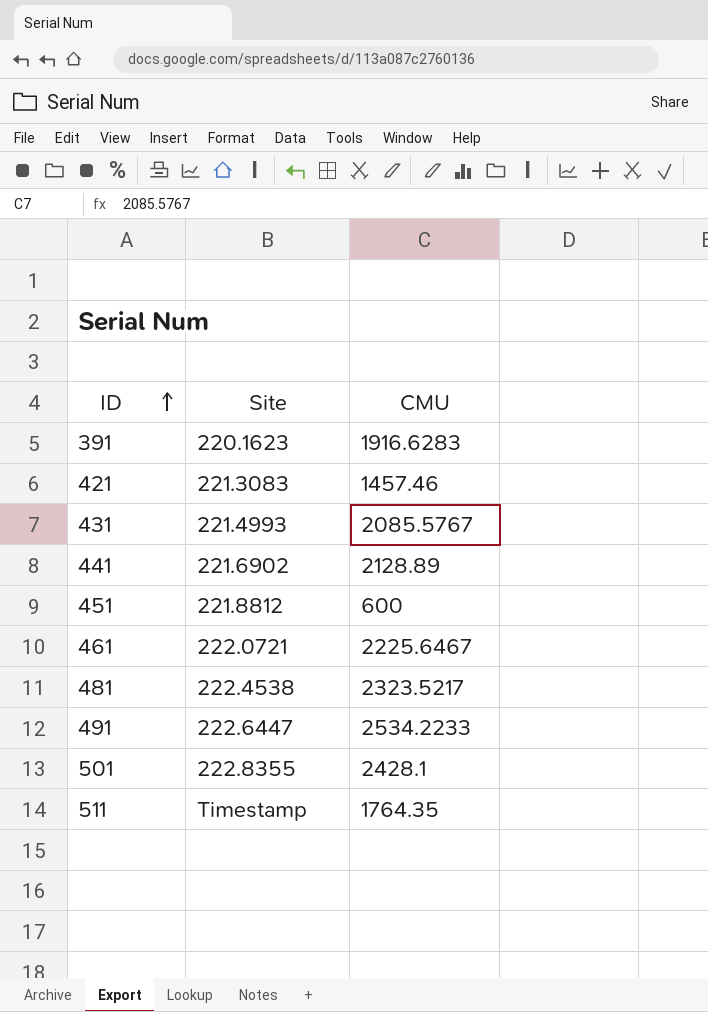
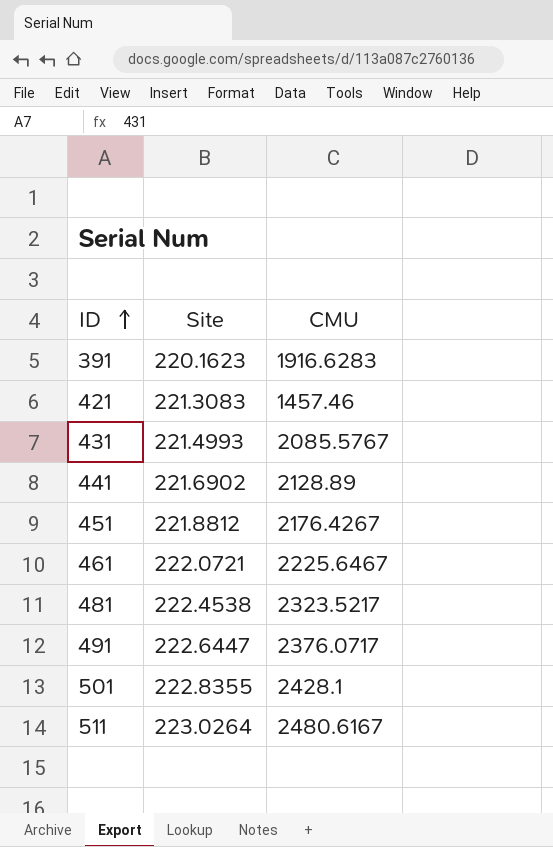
451 | CMU: 600 -> 2176.4267
491 | CMU: 2534.2233 -> 2376.0717
511 | Site: Timestamp -> 223.0264
511 | CMU: 1764.35 -> 2480.6167

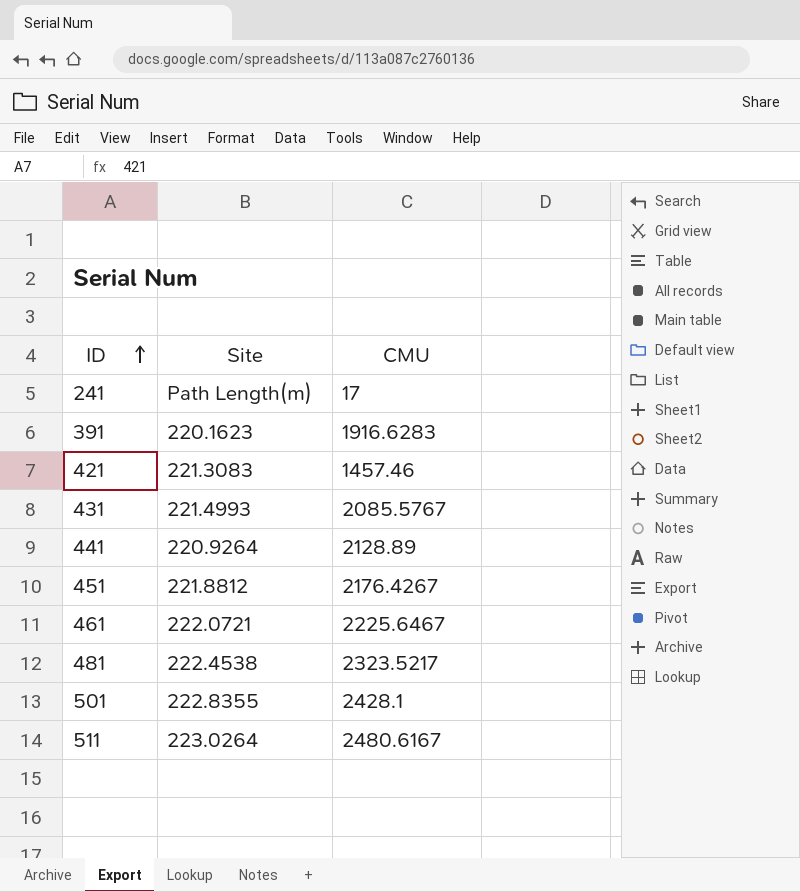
row 491: 222.6447 | 2376.0717 -> none
row 241: none -> Path Length(m) | 17
441 | Site: 221.6902 -> 220.9264

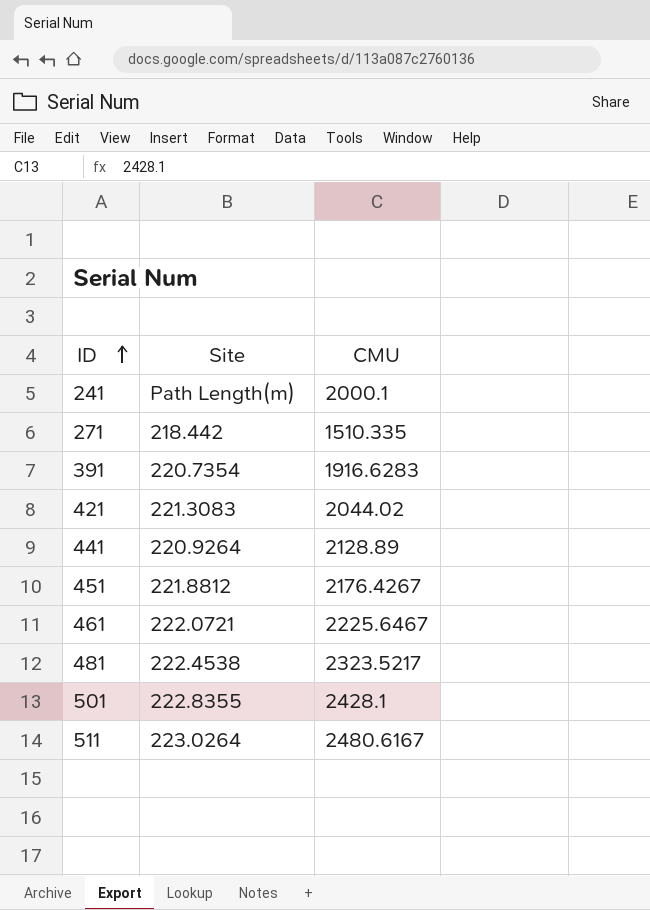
row 431: 221.4993 | 2085.5767 -> none
241 | CMU: 17 -> 2000.1
row 271: none -> 218.442 | 1510.335
391 | Site: 220.1623 -> 220.7354
421 | CMU: 1457.46 -> 2044.02

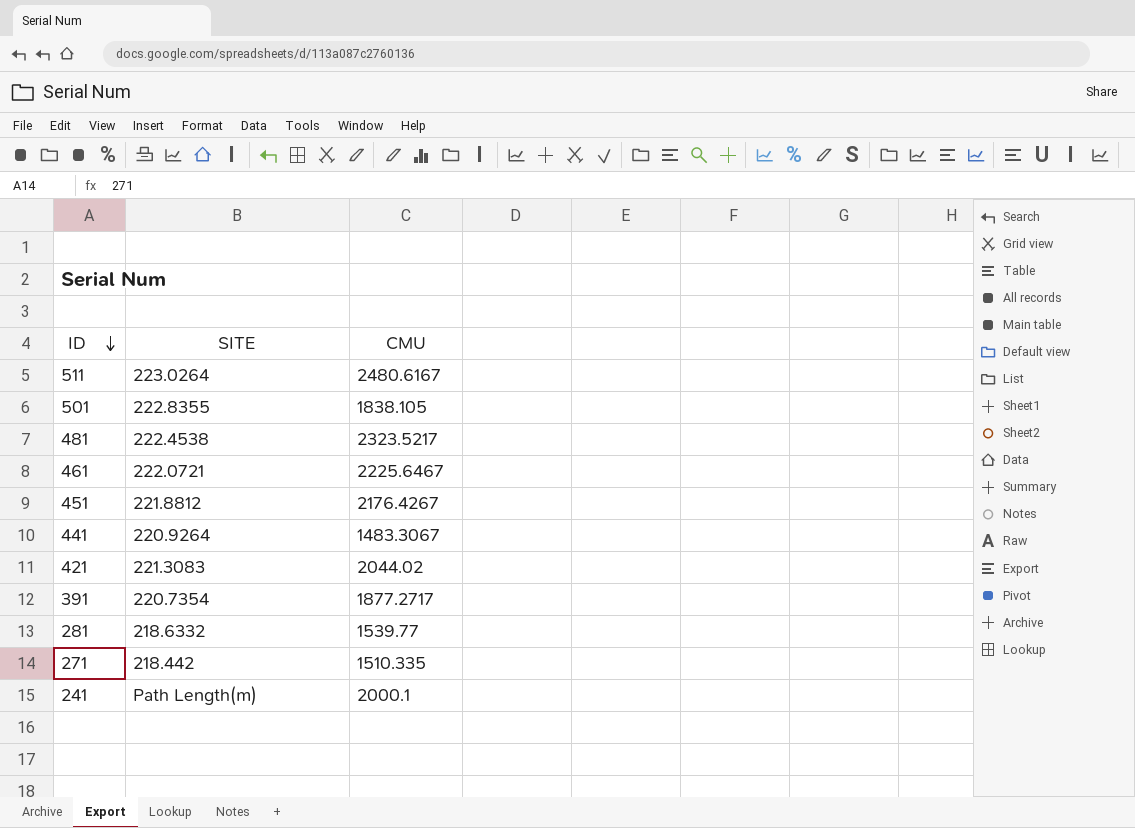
row order: ID ascending -> ID descending
column name: Site -> SITE
501 | CMU: 2428.1 -> 1838.105
441 | CMU: 2128.89 -> 1483.3067
391 | CMU: 1916.6283 -> 1877.2717
row 281: none -> 218.6332 | 1539.77

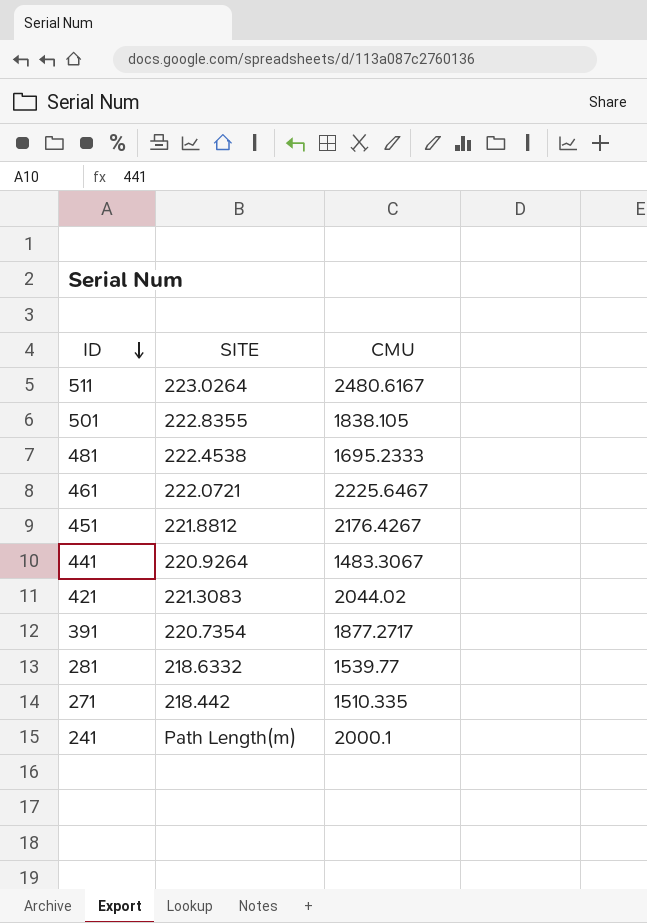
481 | CMU: 2323.5217 -> 1695.2333

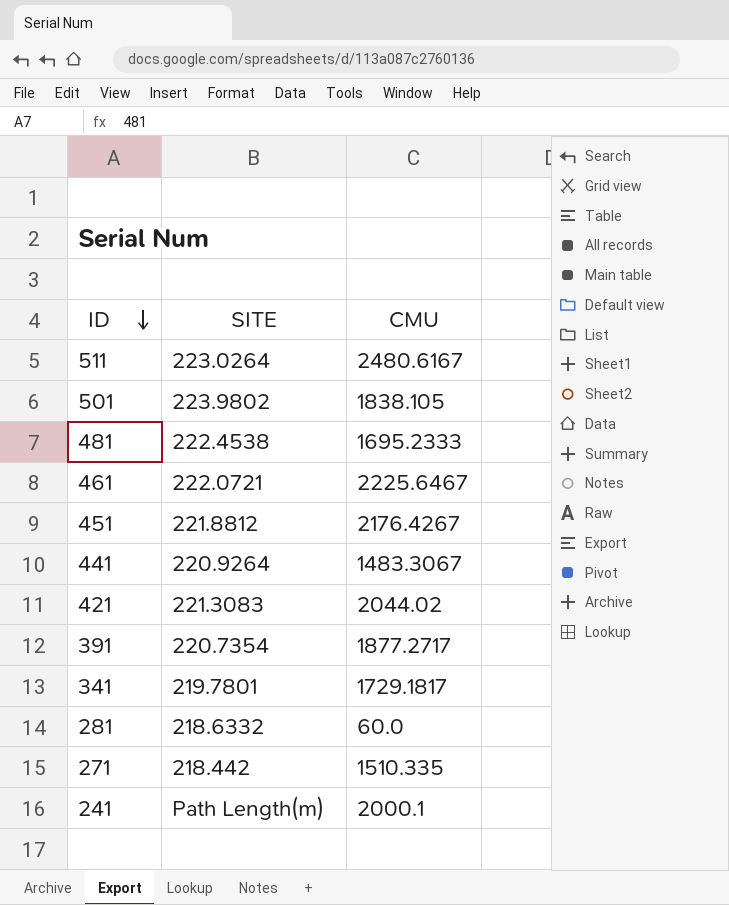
501 | SITE: 222.8355 -> 223.9802
row 341: none -> 219.7801 | 1729.1817
281 | CMU: 1539.77 -> 60.0

